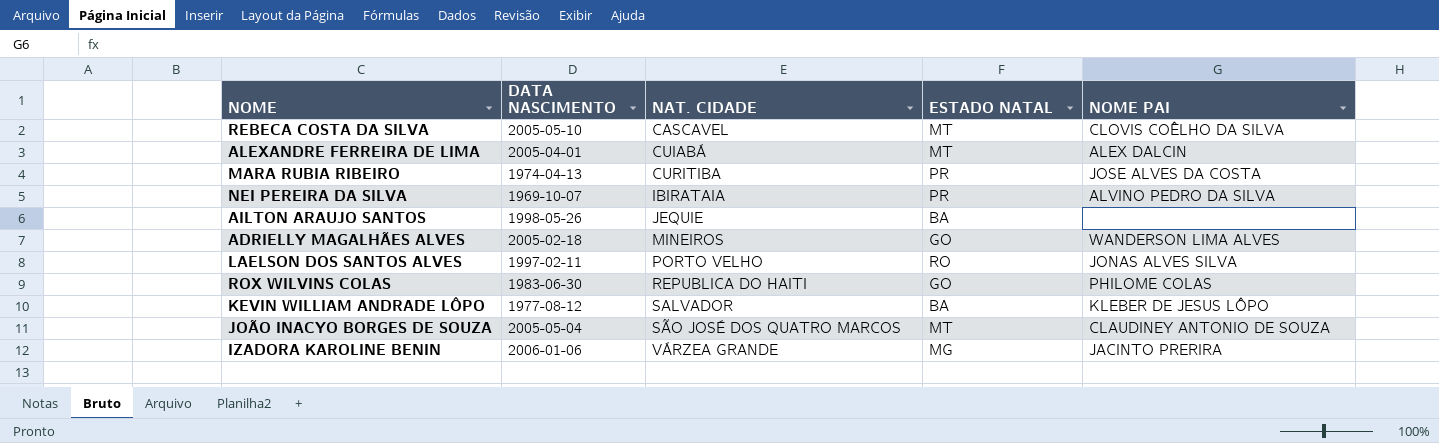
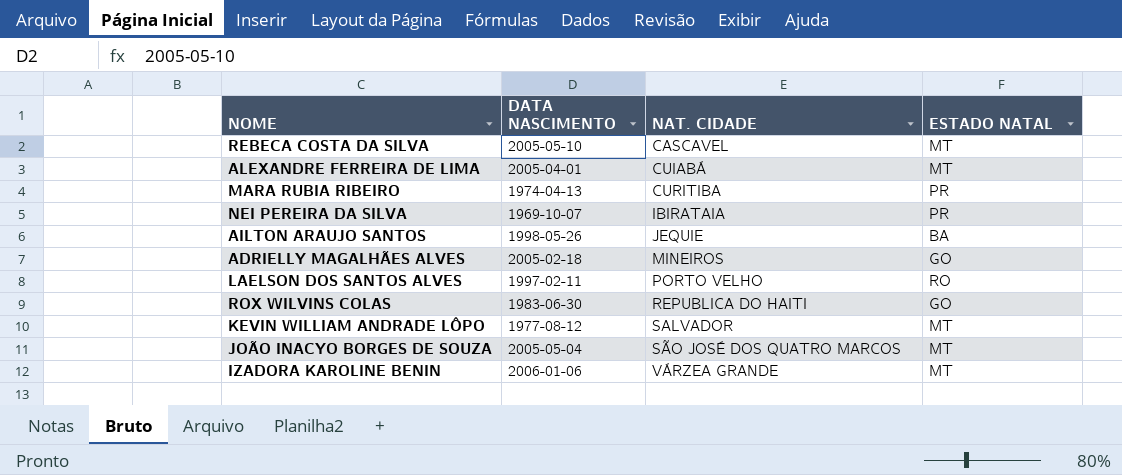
column NOME PAI | position: 5 -> none
KEVIN WILLIAM ANDRADE LÔPO | ESTADO NATAL: BA -> MT
IZADORA KAROLINE BENIN | ESTADO NATAL: MG -> MT

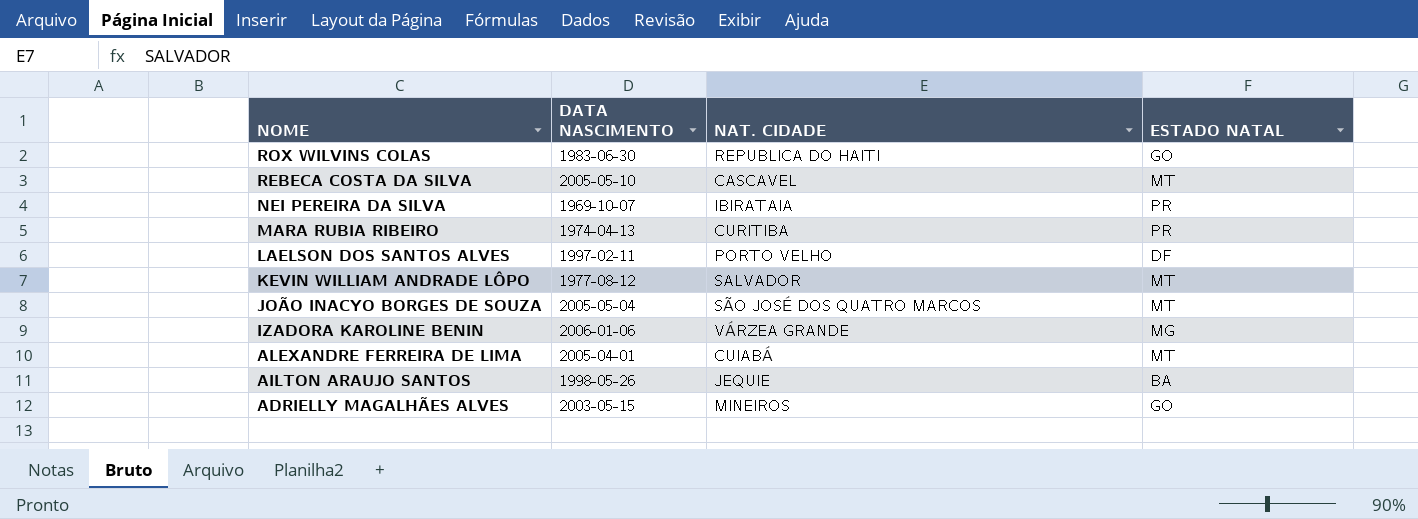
row order: NAT. CIDADE ascending -> NOME descending
LAELSON DOS SANTOS ALVES | ESTADO NATAL: RO -> DF
IZADORA KAROLINE BENIN | ESTADO NATAL: MT -> MG
ADRIELLY MAGALHÃES ALVES | DATA NASCIMENTO: 2005-02-18 -> 2003-05-15

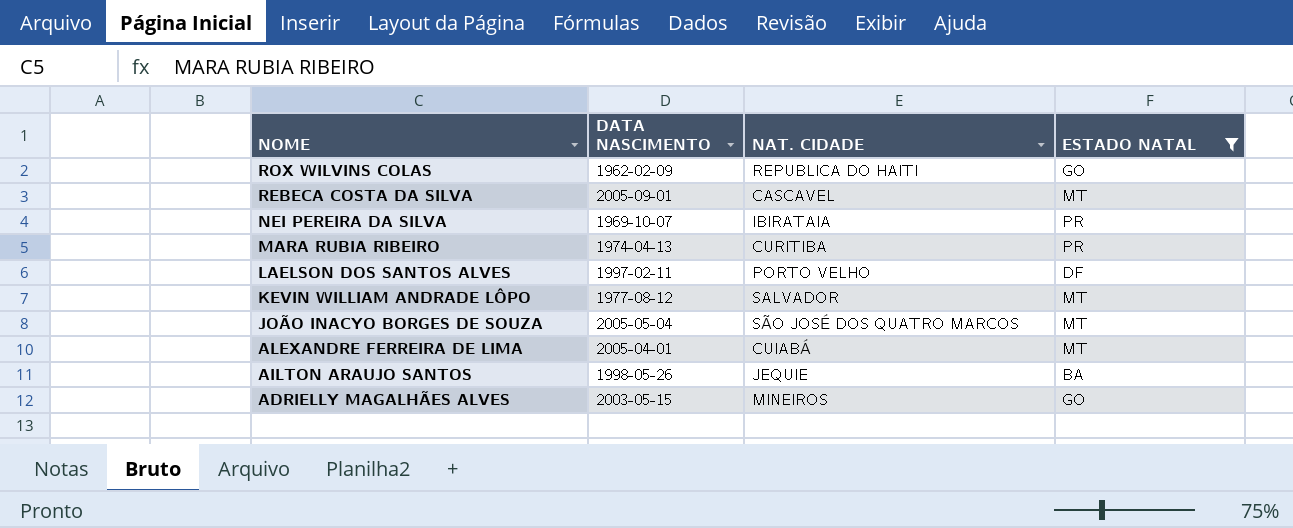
filter: none -> ESTADO NATAL != MG
ROX WILVINS COLAS | DATA NASCIMENTO: 1983-06-30 -> 1962-02-09
REBECA COSTA DA SILVA | DATA NASCIMENTO: 2005-05-10 -> 2005-09-01

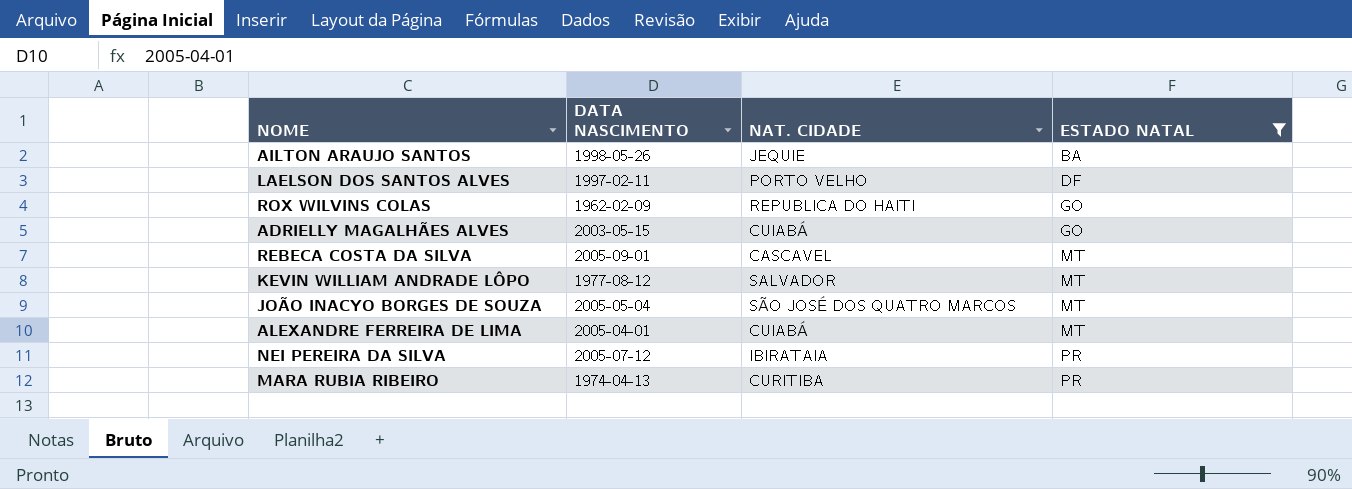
row order: NOME descending -> ESTADO NATAL ascending
ADRIELLY MAGALHÃES ALVES | NAT. CIDADE: MINEIROS -> CUIABÁ
NEI PEREIRA DA SILVA | DATA NASCIMENTO: 1969-10-07 -> 2005-07-12

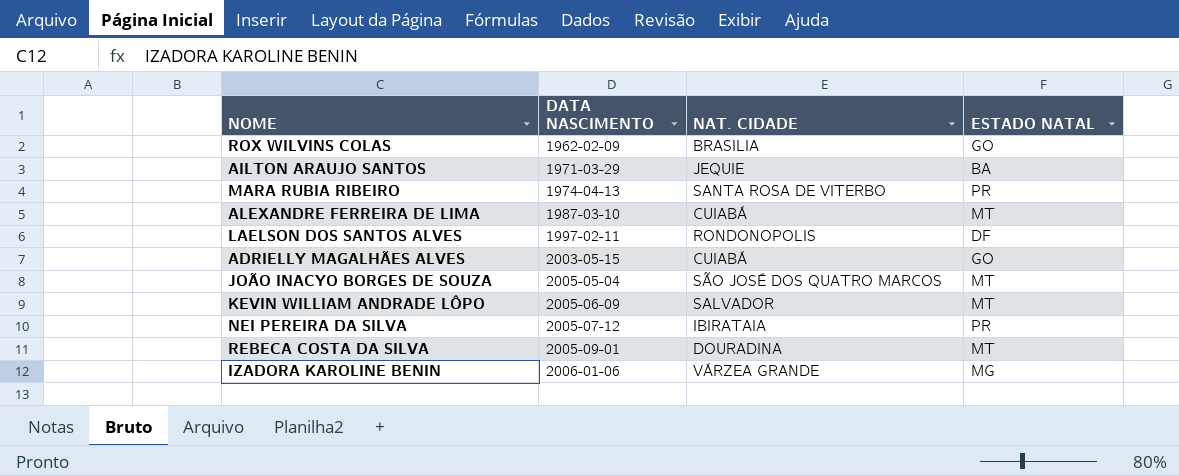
filter: ESTADO NATAL != MG -> none
row order: ESTADO NATAL ascending -> DATA NASCIMENTO ascending
ROX WILVINS COLAS | NAT. CIDADE: REPUBLICA DO HAITI -> BRASILIA
AILTON ARAUJO SANTOS | DATA NASCIMENTO: 1998-05-26 -> 1971-03-29
MARA RUBIA RIBEIRO | NAT. CIDADE: CURITIBA -> SANTA ROSA DE VITERBO
ALEXANDRE FERREIRA DE LIMA | DATA NASCIMENTO: 2005-04-01 -> 1987-03-10
LAELSON DOS SANTOS ALVES | NAT. CIDADE: PORTO VELHO -> RONDONOPOLIS
KEVIN WILLIAM ANDRADE LÔPO | DATA NASCIMENTO: 1977-08-12 -> 2005-06-09
REBECA COSTA DA SILVA | NAT. CIDADE: CASCAVEL -> DOURADINA

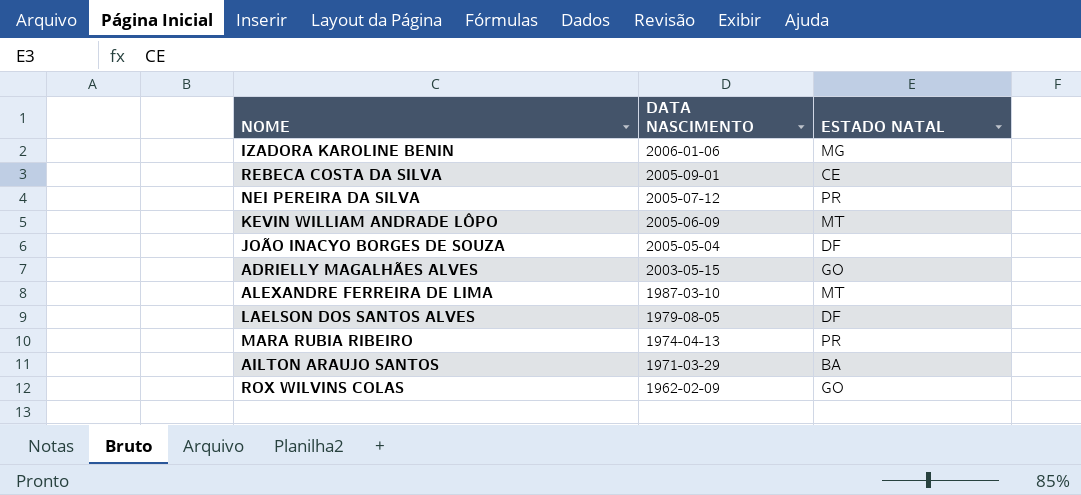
row order: DATA NASCIMENTO ascending -> DATA NASCIMENTO descending
column NAT. CIDADE | position: 3 -> none
REBECA COSTA DA SILVA | ESTADO NATAL: MT -> CE
JOÃO INACYO BORGES DE SOUZA | ESTADO NATAL: MT -> DF
LAELSON DOS SANTOS ALVES | DATA NASCIMENTO: 1997-02-11 -> 1979-08-05

